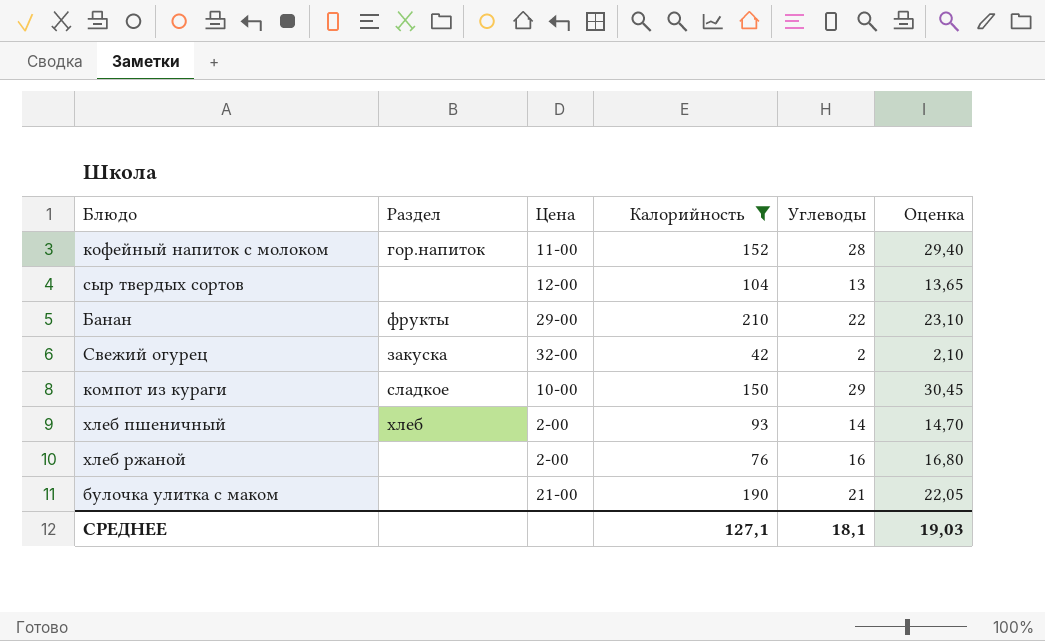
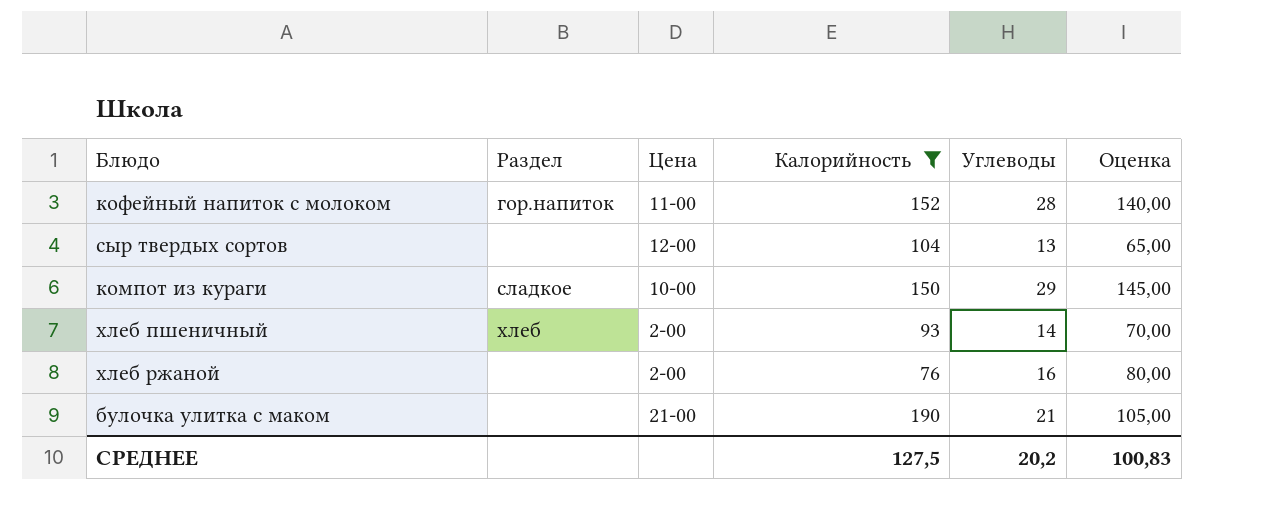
column Оценка | formula: [Углеводы] * 1,05 -> [Углеводы] * 5
row Банан: фрукты | 29-00 | 210 | 22 | 23,10 -> none
row Свежий огурец: закуска | 32-00 | 42 | 2 | 2,10 -> none
СРЕДНЕЕ | Калорийность: 127,1 -> 127,5
СРЕДНЕЕ | Углеводы: 18,1 -> 20,2
СРЕДНЕЕ | Оценка: 19,03 -> 100,83

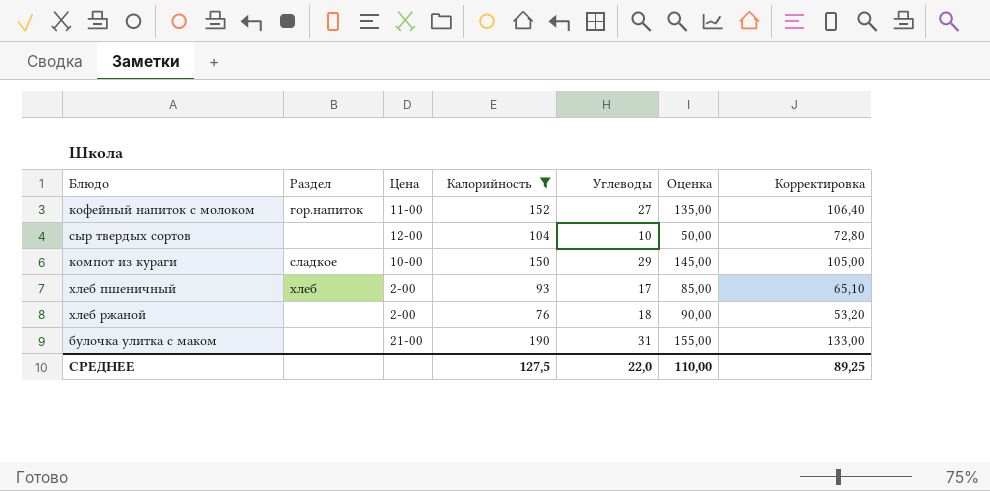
column Корректировка | formula: none -> [Калорийность] * 0,7
кофейный напиток с молоком | Углеводы: 28 -> 27
кофейный напиток с молоком | Оценка: 140,00 -> 135,00
сыр твердых сортов | Углеводы: 13 -> 10
сыр твердых сортов | Оценка: 65,00 -> 50,00
хлеб пшеничный | Углеводы: 14 -> 17
хлеб пшеничный | Оценка: 70,00 -> 85,00
хлеб ржаной | Углеводы: 16 -> 18
хлеб ржаной | Оценка: 80,00 -> 90,00
булочка улитка с маком | Углеводы: 21 -> 31
булочка улитка с маком | Оценка: 105,00 -> 155,00
СРЕДНЕЕ | Углеводы: 20,2 -> 22,0
СРЕДНЕЕ | Оценка: 100,83 -> 110,00

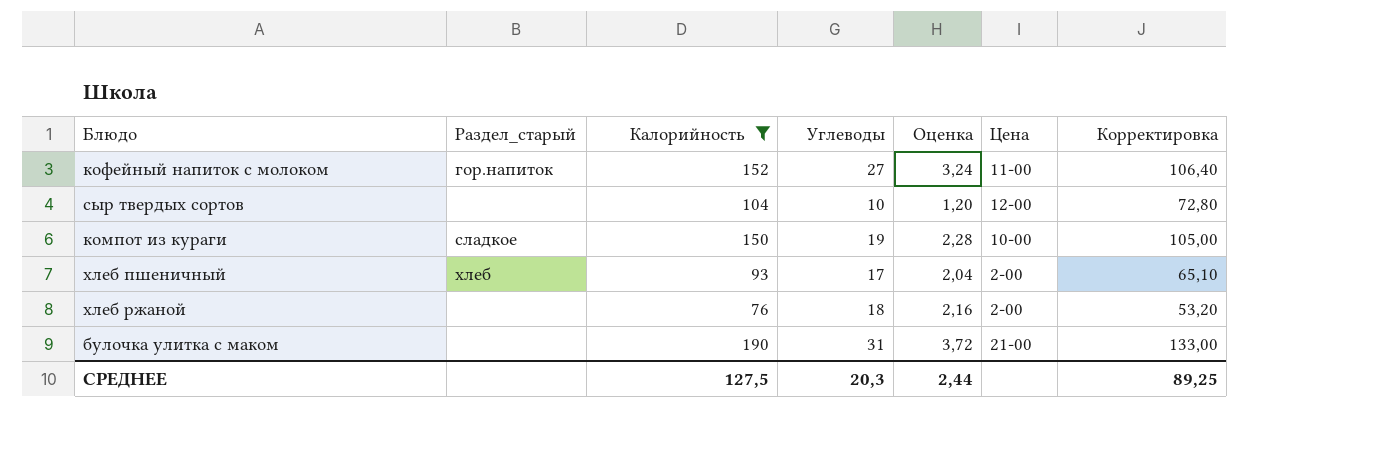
column name: Раздел -> Раздел_старый
column Оценка | formula: [Углеводы] * 5 -> [Углеводы] * 0,12
column Цена | position: 3 -> 6
компот из кураги | Углеводы: 29 -> 19
СРЕДНЕЕ | Углеводы: 22,0 -> 20,3
СРЕДНЕЕ | Оценка: 110,00 -> 2,44

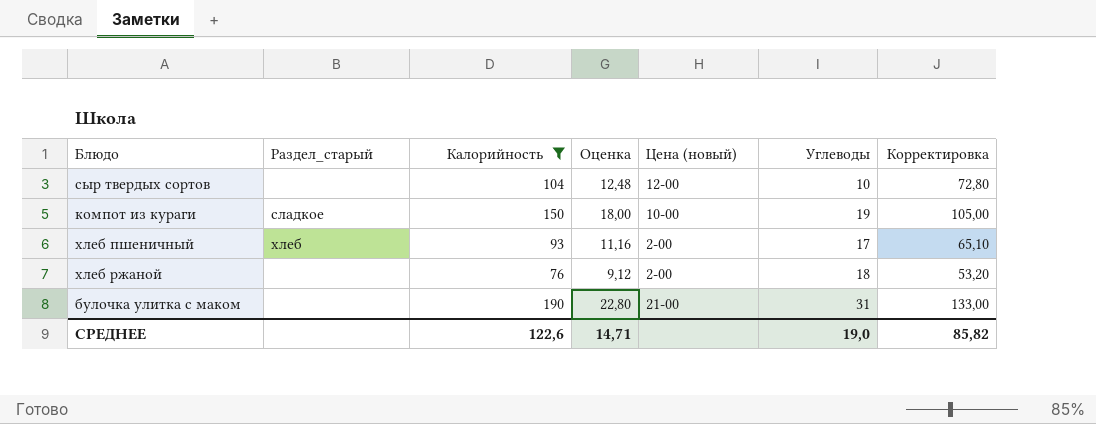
column Оценка | formula: [Углеводы] * 0,12 -> [Калорийность] * 0,12
column name: Цена -> Цена (новый)
column Углеводы | position: 4 -> 6
row кофейный напиток с молоком: гор.напиток | 152 | 27 | 3,24 | 11-00 | 106,40 -> none
СРЕДНЕЕ | Калорийность: 127,5 -> 122,6
СРЕДНЕЕ | Оценка: 2,44 -> 14,71
СРЕДНЕЕ | Углеводы: 20,3 -> 19,0
СРЕДНЕЕ | Корректировка: 89,25 -> 85,82

